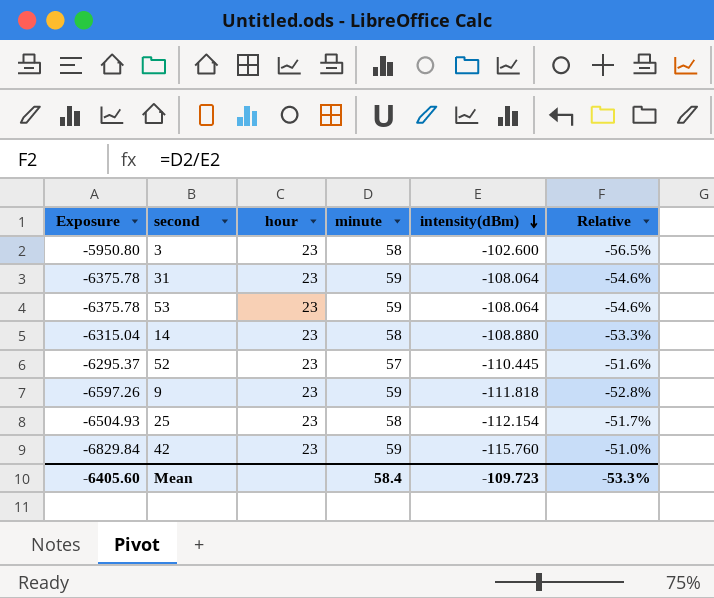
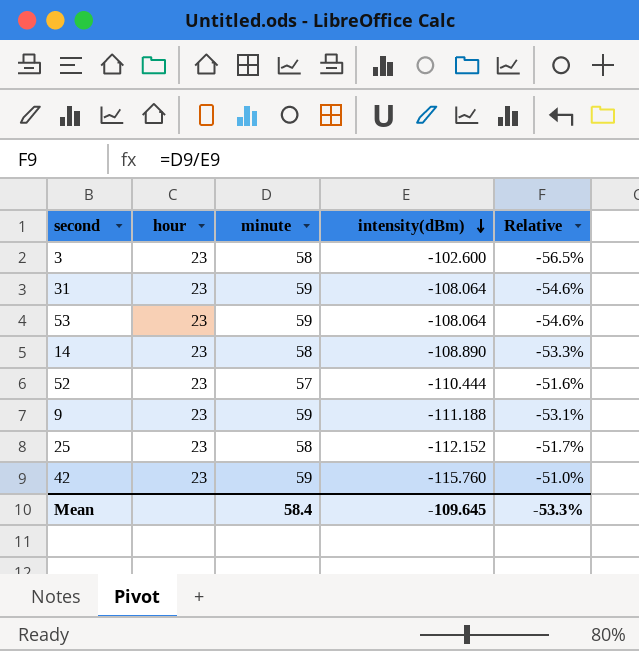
column Exposure | formula: [minute] * [intensity(dBm)] -> none
14 | intensity(dBm): -108.880 -> -108.890
52 | intensity(dBm): -110.445 -> -110.444
9 | intensity(dBm): -111.818 -> -111.188
9 | Relative: -52.8% -> -53.1%
25 | intensity(dBm): -112.154 -> -112.152
Mean | intensity(dBm): -109.723 -> -109.645

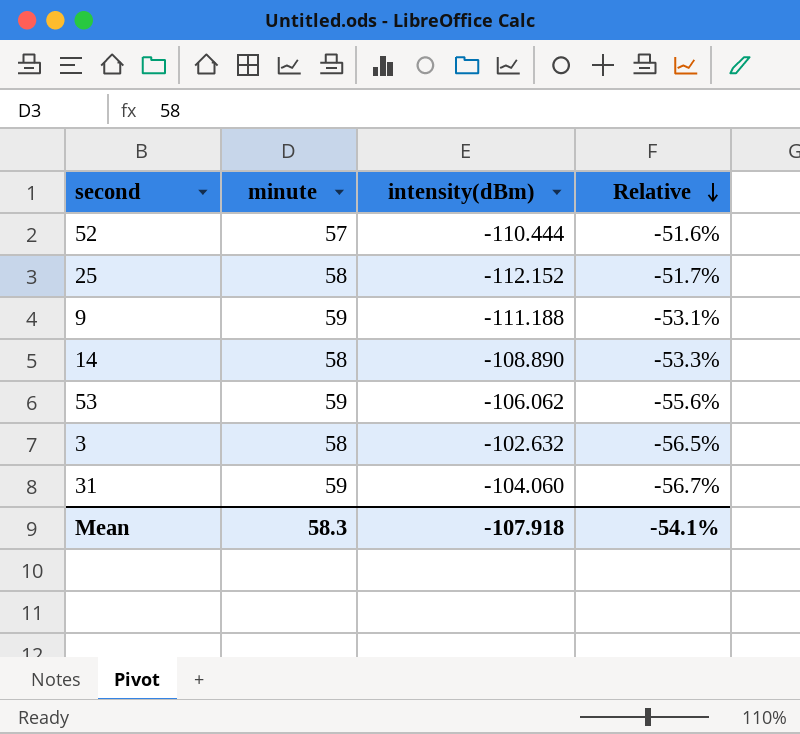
row order: intensity(dBm) descending -> Relative descending
column hour | position: 2 -> none
row 42: 23 | 59 | -115.760 | -51.0% -> none
53 | intensity(dBm): -108.064 -> -106.062
53 | Relative: -54.6% -> -55.6%
3 | intensity(dBm): -102.600 -> -102.632
31 | intensity(dBm): -108.064 -> -104.060
31 | Relative: -54.6% -> -56.7%
Mean | minute: 58.4 -> 58.3
Mean | intensity(dBm): -109.645 -> -107.918
Mean | Relative: -53.3% -> -54.1%

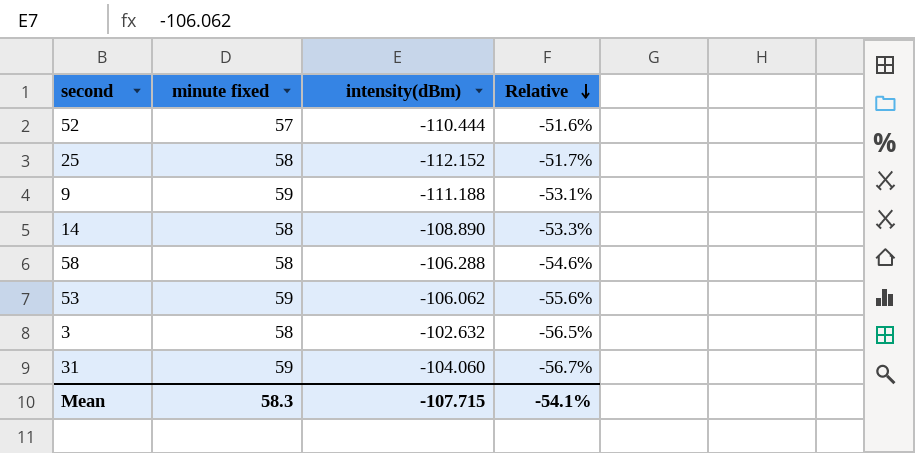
column name: minute -> minute fixed
row 58: none -> 58 | -106.288 | -54.6%
Mean | intensity(dBm): -107.918 -> -107.715

